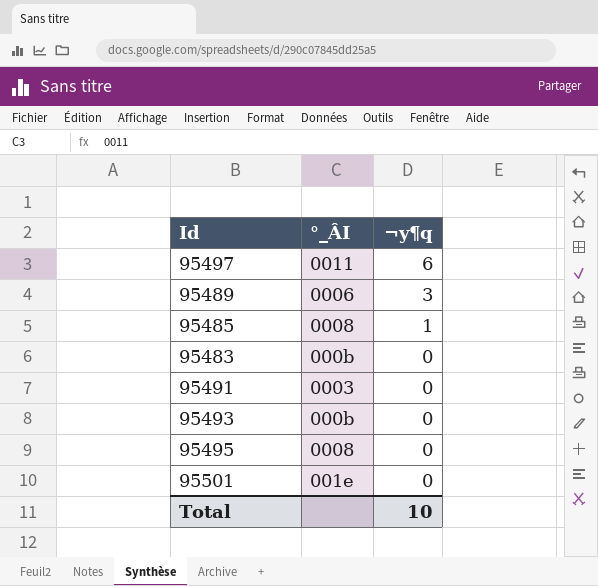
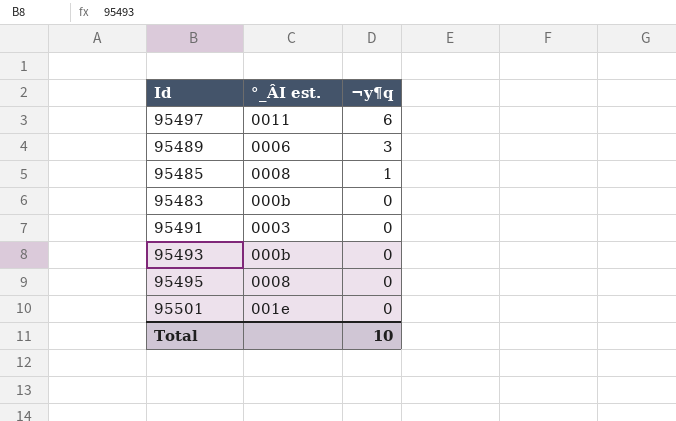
column name: °_ÂI -> °_ÂI est.

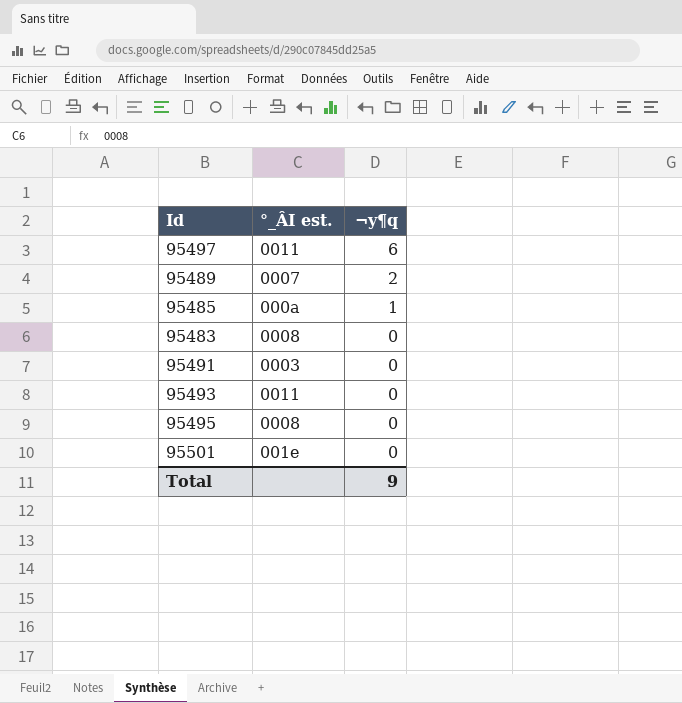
95489 | °_ÂI est.: 0006 -> 0007
95489 | ¬y¶q: 3 -> 2
95485 | °_ÂI est.: 0008 -> 000a
95483 | °_ÂI est.: 000b -> 0008
95493 | °_ÂI est.: 000b -> 0011
Total | ¬y¶q: 10 -> 9

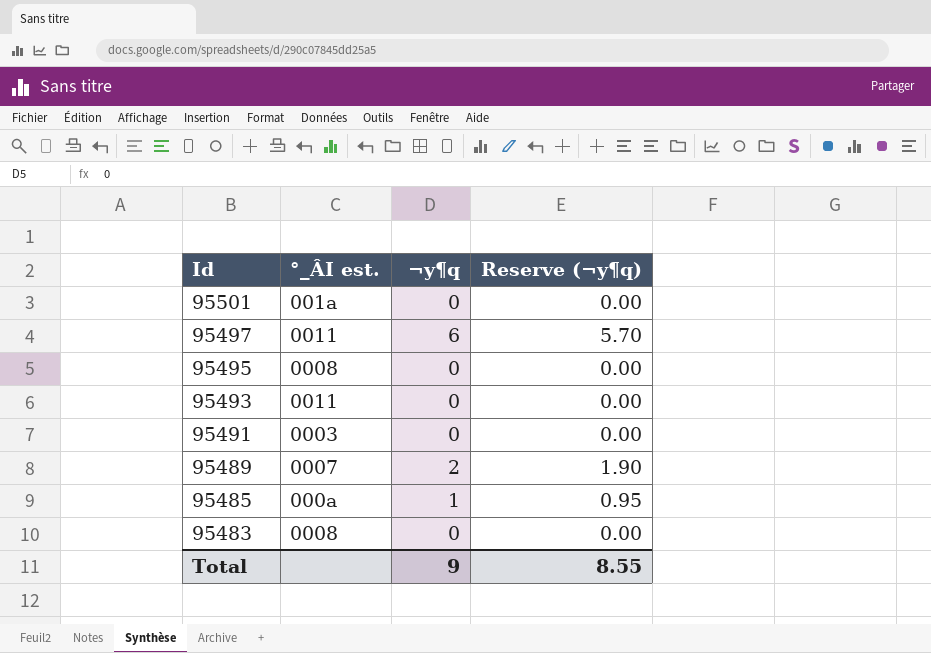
row order: ¬y¶q descending -> Id descending
column Reserve (¬y¶q) | formula: none -> [¬y¶q] * 0.95
95501 | °_ÂI est.: 001e -> 001a

